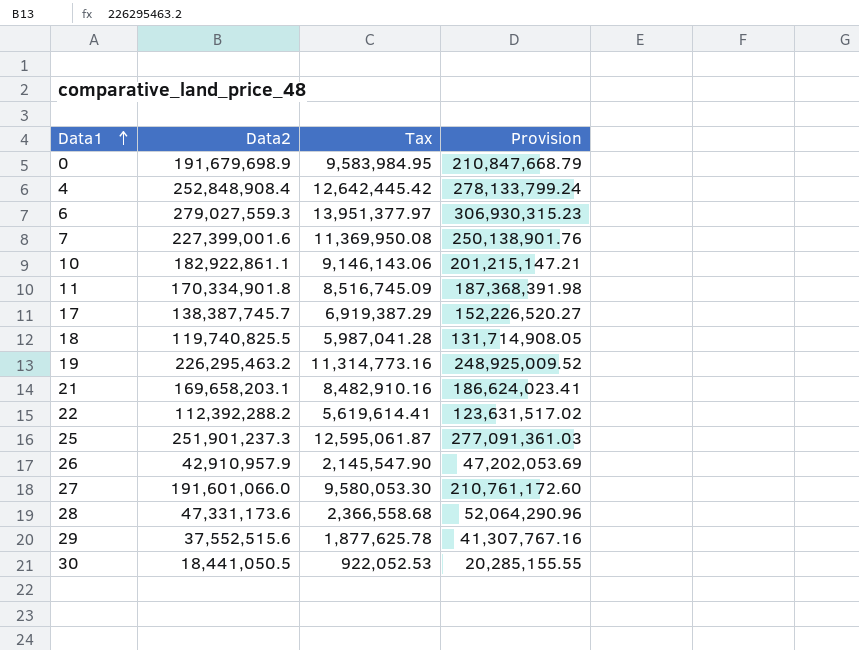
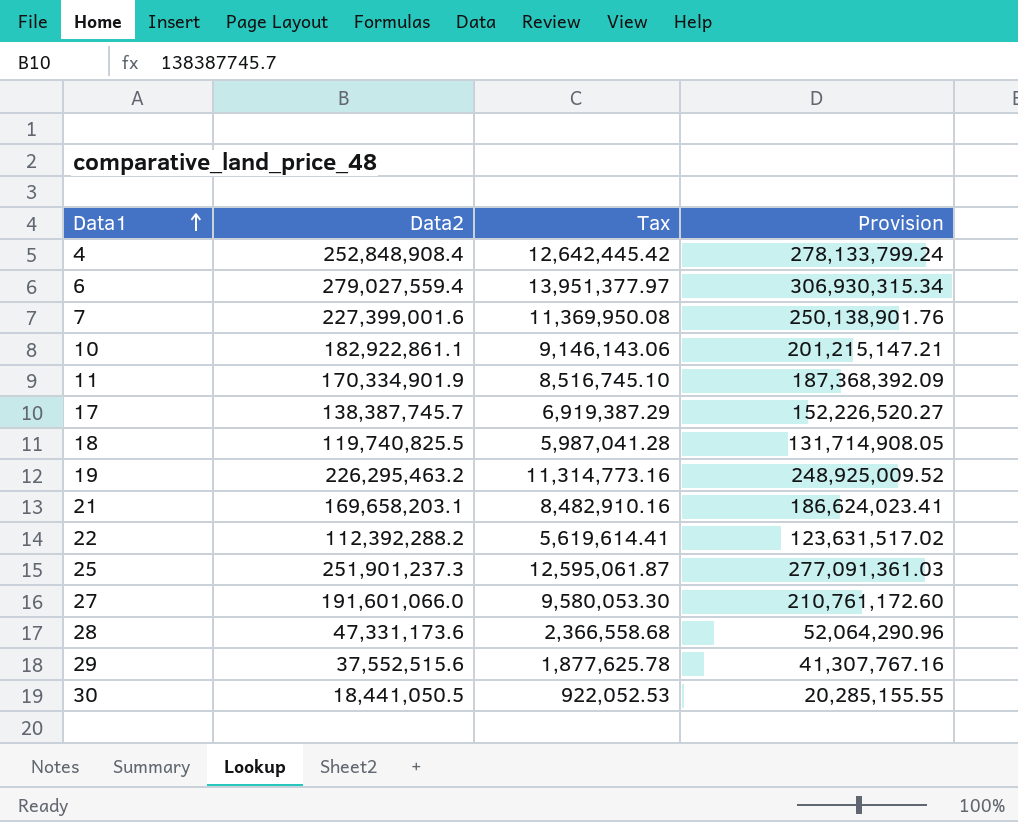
row 0: 191,679,698.9 | 9,583,984.95 | 210,847,668.79 -> none
row 26: 42,910,957.9 | 2,145,547.90 | 47,202,053.69 -> none
6 | Data2: 279,027,559.3 -> 279,027,559.4
6 | Provision: 306,930,315.23 -> 306,930,315.34
11 | Data2: 170,334,901.8 -> 170,334,901.9
11 | Tax: 8,516,745.09 -> 8,516,745.10
11 | Provision: 187,368,391.98 -> 187,368,392.09

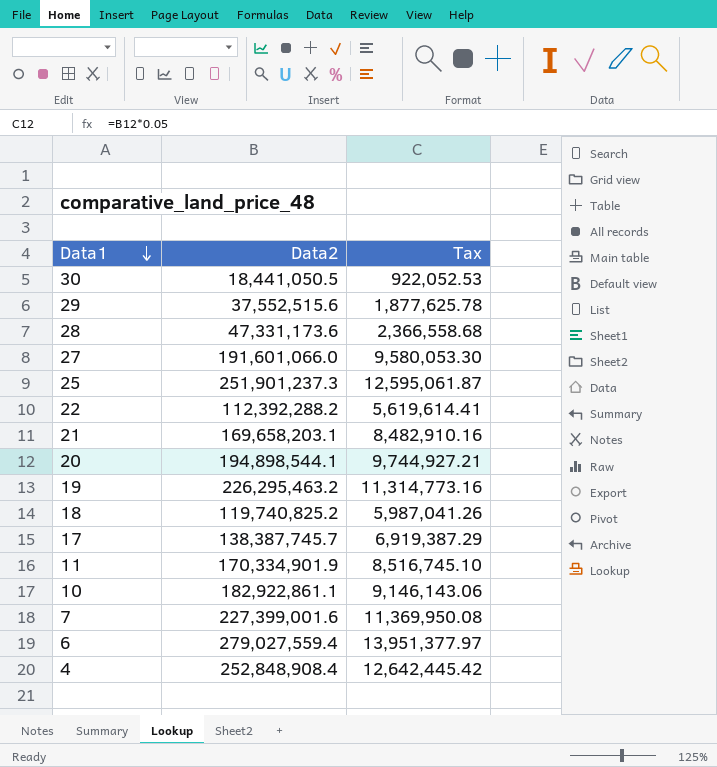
row order: Data1 ascending -> Data1 descending
column Provision | formula: [Data2] * 1.1 -> none
row 20: none -> 194,898,544.1 | 9,744,927.21
18 | Data2: 119,740,825.5 -> 119,740,825.2
18 | Tax: 5,987,041.28 -> 5,987,041.26

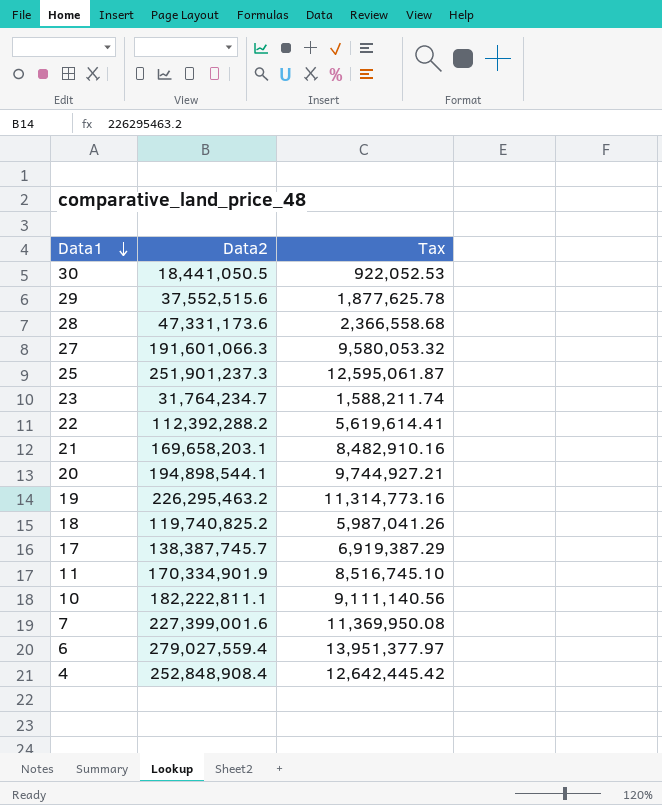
27 | Data2: 191,601,066.0 -> 191,601,066.3
27 | Tax: 9,580,053.30 -> 9,580,053.32
row 23: none -> 31,764,234.7 | 1,588,211.74
10 | Data2: 182,922,861.1 -> 182,222,811.1
10 | Tax: 9,146,143.06 -> 9,111,140.56

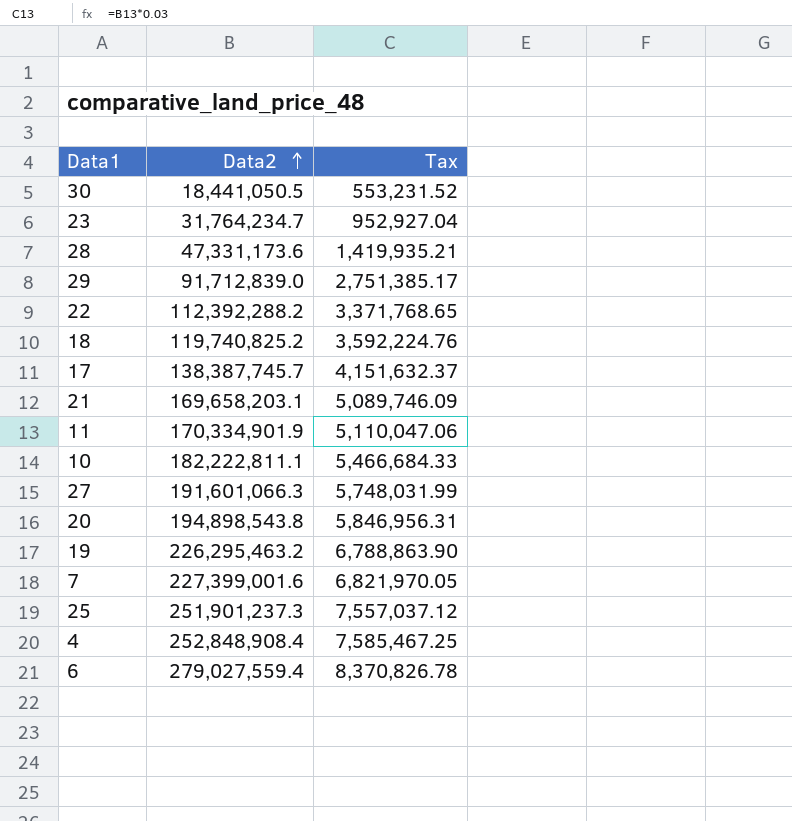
row order: Data1 descending -> Data2 ascending
column Tax | formula: [Data2] * 0.05 -> [Data2] * 0.03
29 | Data2: 37,552,515.6 -> 91,712,839.0
20 | Data2: 194,898,544.1 -> 194,898,543.8

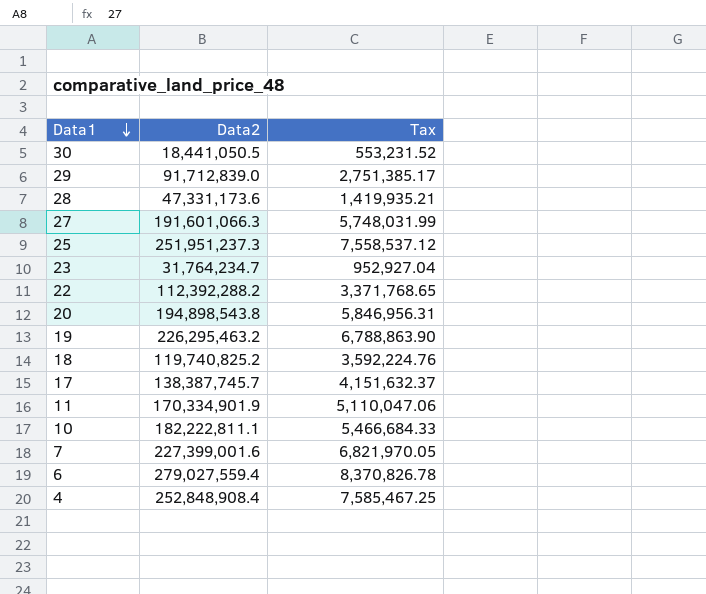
row order: Data2 ascending -> Data1 descending
row 21: 169,658,203.1 | 5,089,746.09 -> none
25 | Data2: 251,901,237.3 -> 251,951,237.3
25 | Tax: 7,557,037.12 -> 7,558,537.12

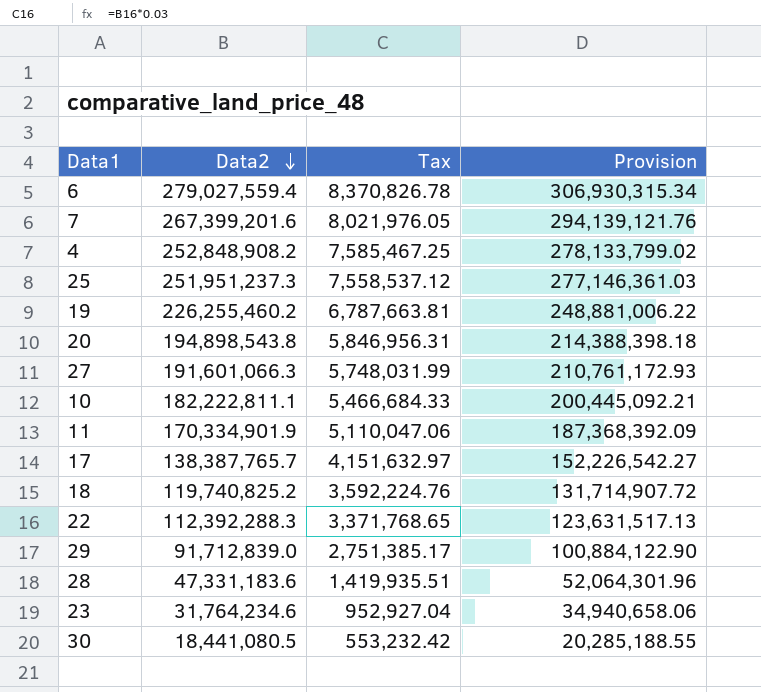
row order: Data1 descending -> Data2 descending
column Provision | formula: none -> [Data2] * 1.1
7 | Data2: 227,399,001.6 -> 267,399,201.6
7 | Tax: 6,821,970.05 -> 8,021,976.05
4 | Data2: 252,848,908.4 -> 252,848,908.2
19 | Data2: 226,295,463.2 -> 226,255,460.2
19 | Tax: 6,788,863.90 -> 6,787,663.81
17 | Data2: 138,387,745.7 -> 138,387,765.7
17 | Tax: 4,151,632.37 -> 4,151,632.97
22 | Data2: 112,392,288.2 -> 112,392,288.3
28 | Data2: 47,331,173.6 -> 47,331,183.6
28 | Tax: 1,419,935.21 -> 1,419,935.51
23 | Data2: 31,764,234.7 -> 31,764,234.6
30 | Data2: 18,441,050.5 -> 18,441,080.5
30 | Tax: 553,231.52 -> 553,232.42

